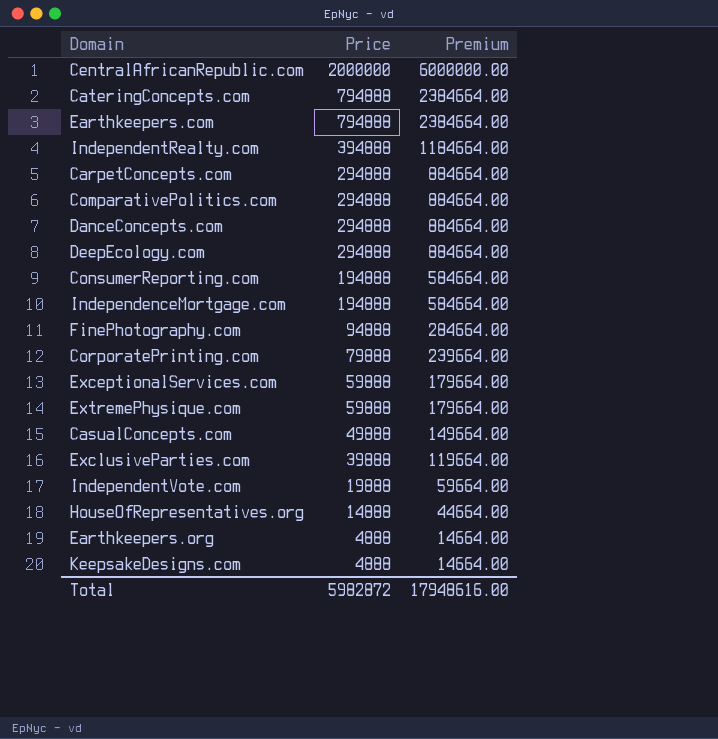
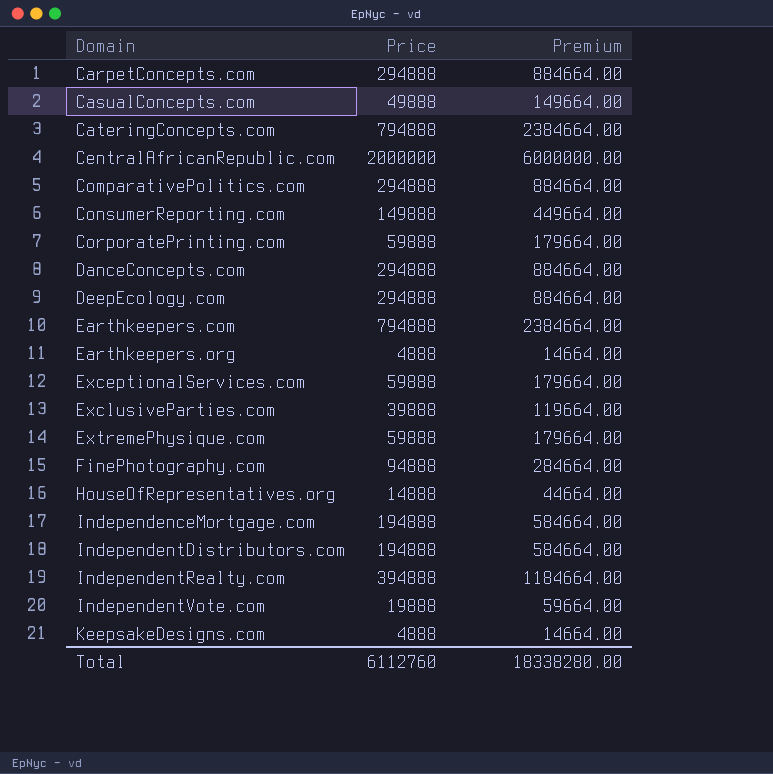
row order: Price descending -> Domain ascending
ConsumerReporting.com | Price: 194888 -> 149888
ConsumerReporting.com | Premium: 584664.00 -> 449664.00
CorporatePrinting.com | Price: 79888 -> 59888
CorporatePrinting.com | Premium: 239664.00 -> 179664.00
row IndependentDistributors.com: none -> 194888 | 584664.00
Total | Price: 5982872 -> 6112760
Total | Premium: 17948616.00 -> 18338280.00

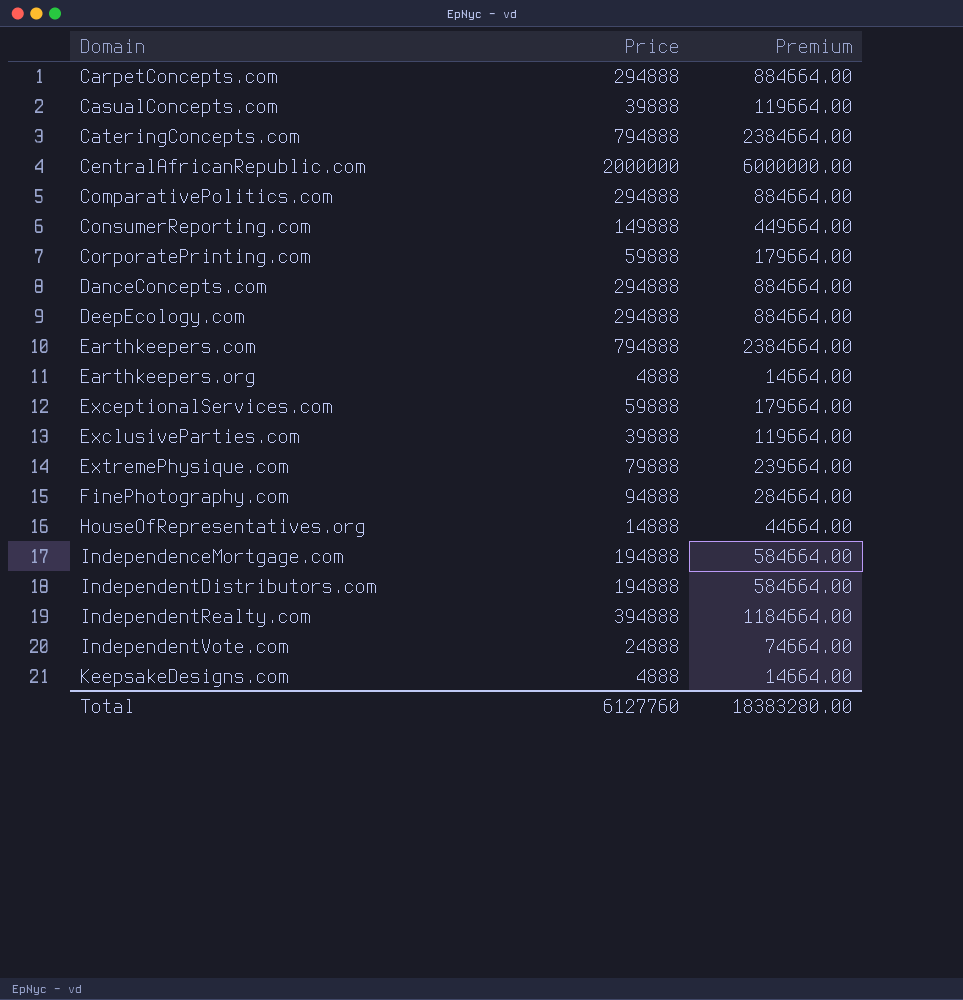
CasualConcepts.com | Price: 49888 -> 39888
CasualConcepts.com | Premium: 149664.00 -> 119664.00
ExtremePhysique.com | Price: 59888 -> 79888
ExtremePhysique.com | Premium: 179664.00 -> 239664.00
IndependentVote.com | Price: 19888 -> 24888
IndependentVote.com | Premium: 59664.00 -> 74664.00
Total | Price: 6112760 -> 6127760
Total | Premium: 18338280.00 -> 18383280.00

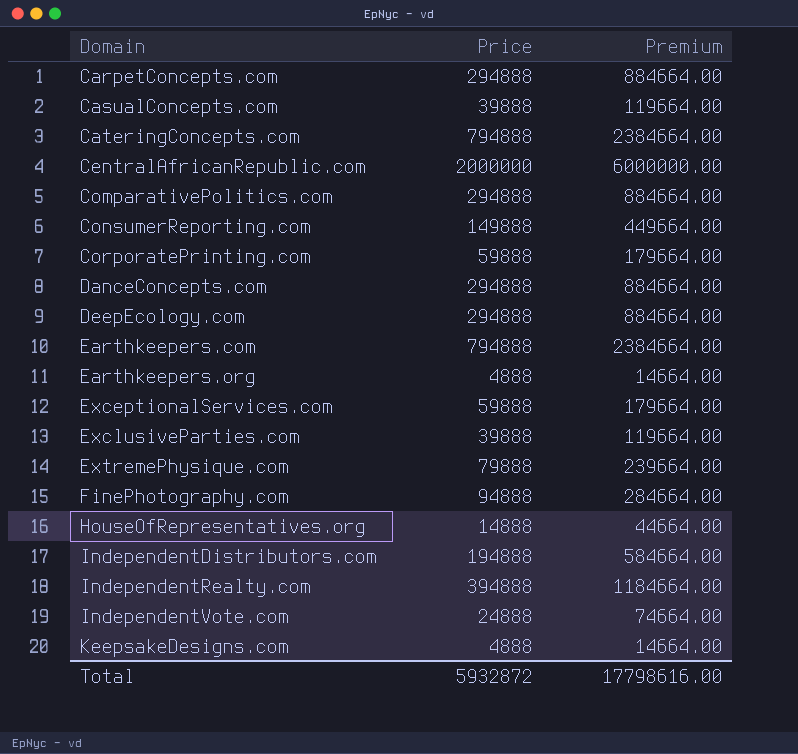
row IndependenceMortgage.com: 194888 | 584664.00 -> none
Total | Price: 6127760 -> 5932872
Total | Premium: 18383280.00 -> 17798616.00

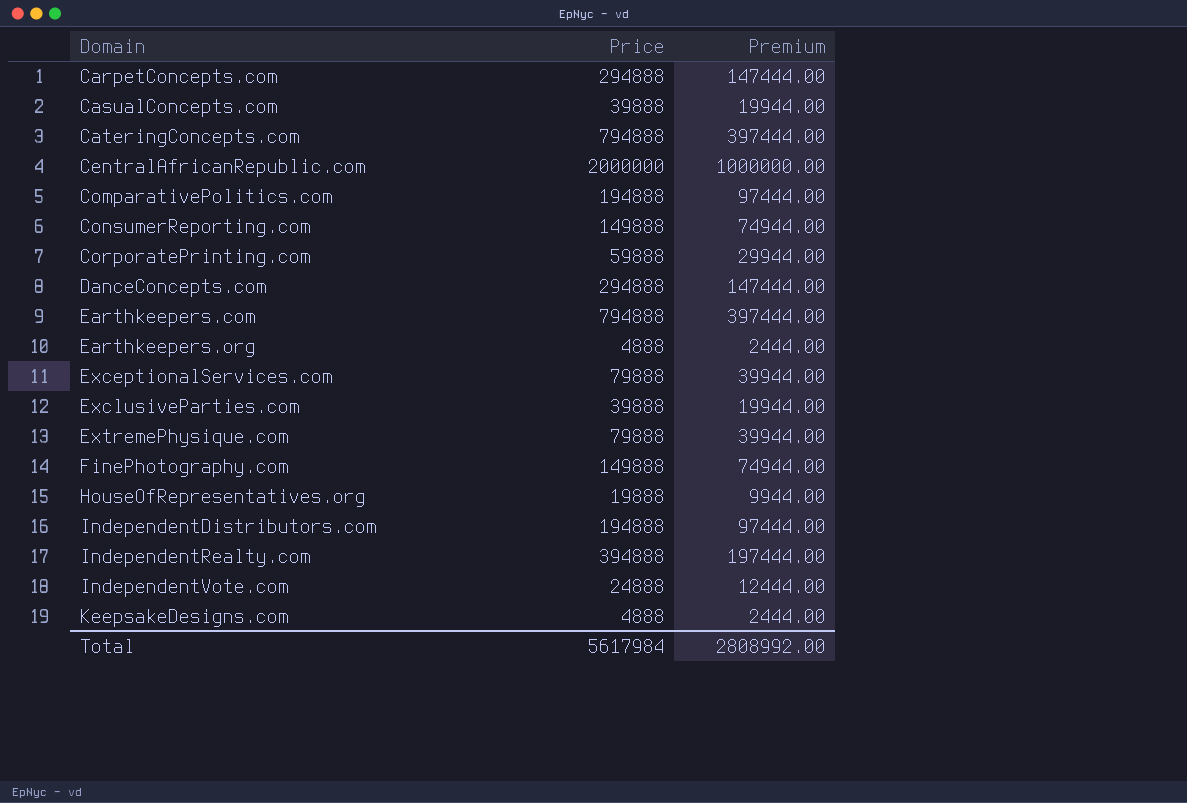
column Premium | formula: [Price] * 3 -> [Price] * 0.5
row DeepEcology.com: 294888 | 884664.00 -> none
ComparativePolitics.com | Price: 294888 -> 194888
ExceptionalServices.com | Price: 59888 -> 79888
FinePhotography.com | Price: 94888 -> 149888
HouseOfRepresentatives.org | Price: 14888 -> 19888
Total | Price: 5932872 -> 5617984
Total | Premium: 17798616.00 -> 2808992.00

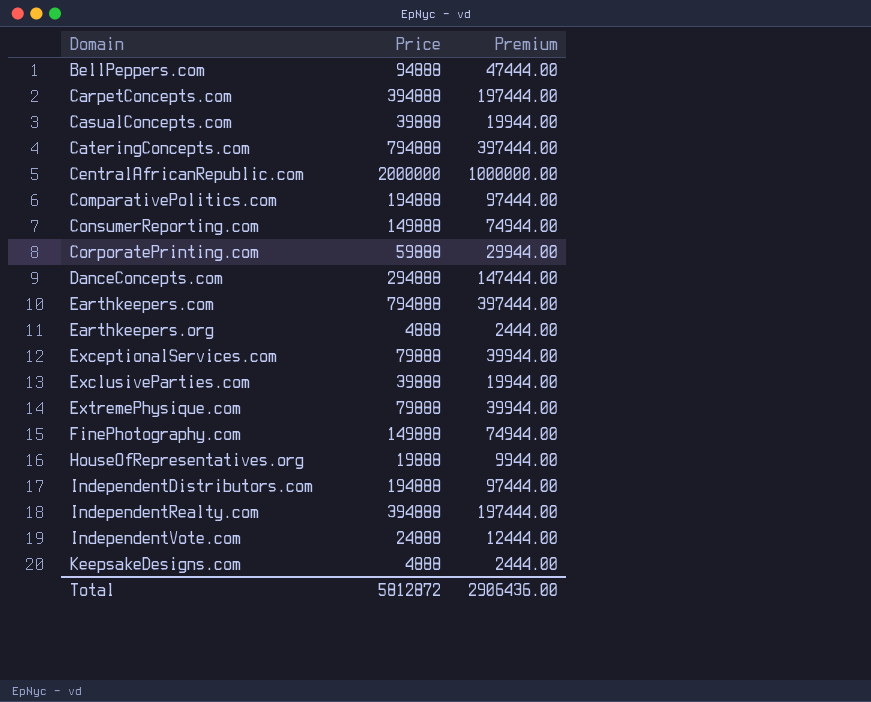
row BellPeppers.com: none -> 94888 | 47444.00
CarpetConcepts.com | Price: 294888 -> 394888
CarpetConcepts.com | Premium: 147444.00 -> 197444.00
Total | Price: 5617984 -> 5812872
Total | Premium: 2808992.00 -> 2906436.00

